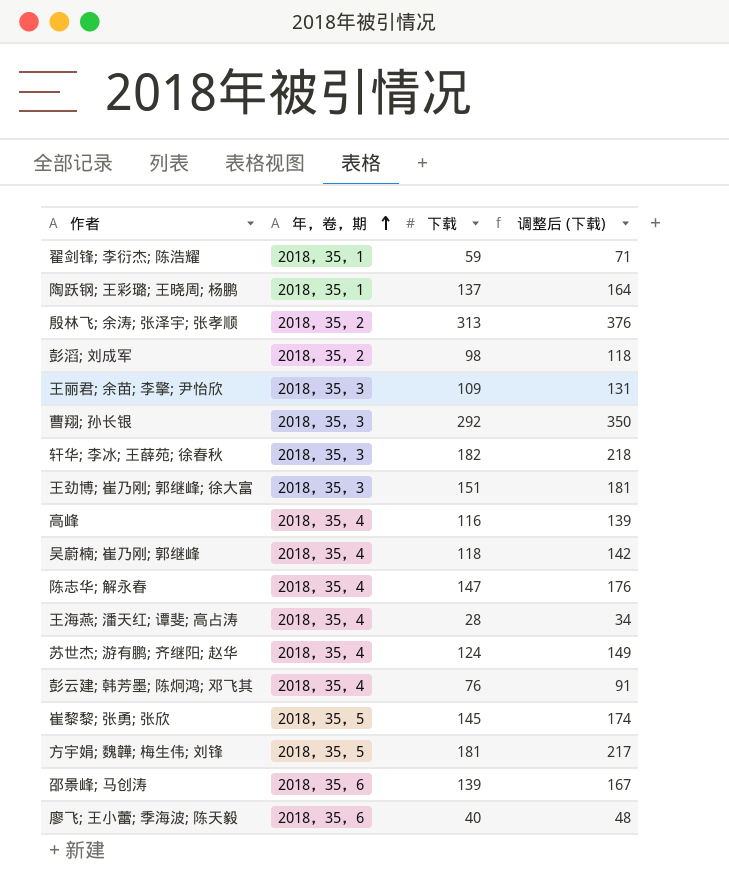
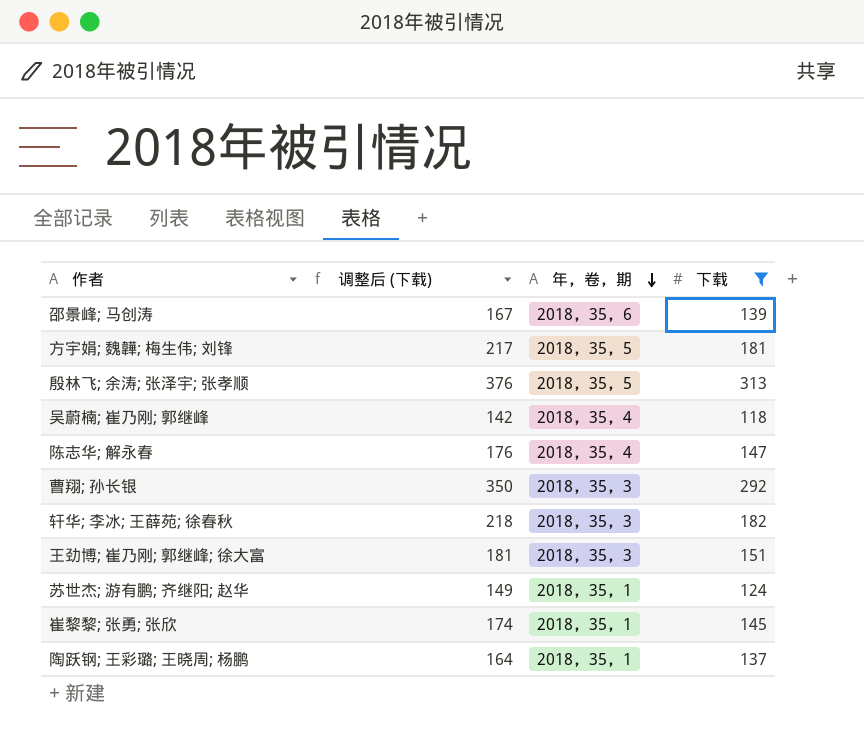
filter: none -> 下载 >= 118
row order: 年，卷，期 ascending -> 年，卷，期 descending
column 调整后 (下载) | position: 4 -> 2
殷林飞; 余涛; 张泽宇; 张孝顺 | 年，卷，期: 2018，35，2 -> 2018，35，5
苏世杰; 游有鹏; 齐继阳; 赵华 | 年，卷，期: 2018，35，4 -> 2018，35，1
崔黎黎; 张勇; 张欣 | 年，卷，期: 2018，35，5 -> 2018，35，1

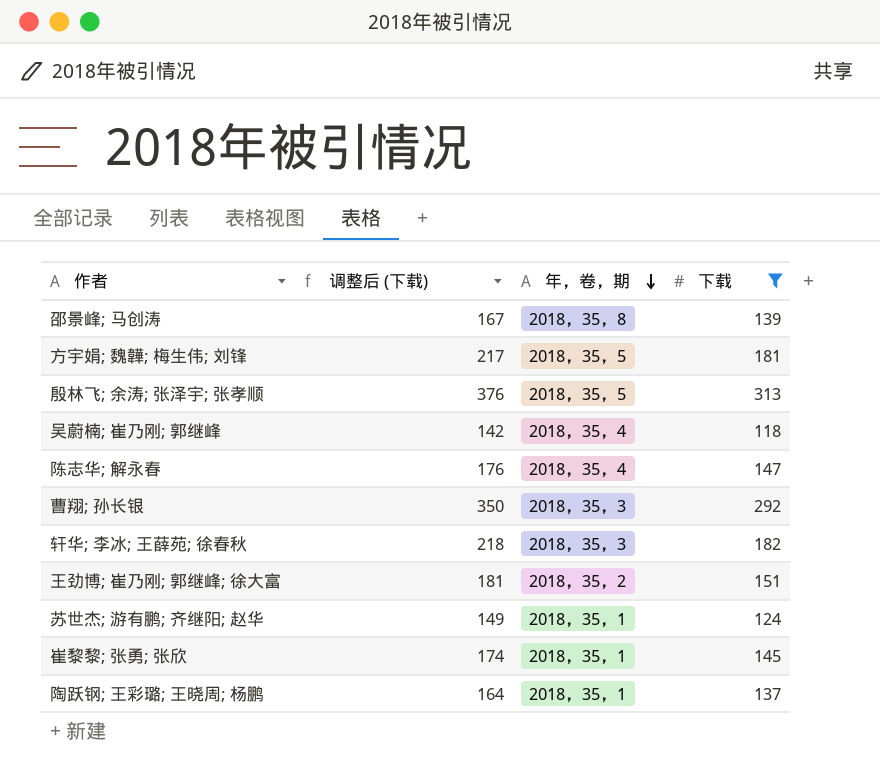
邵景峰; 马创涛 | 年，卷，期: 2018，35，6 -> 2018，35，8
王劲博; 崔乃刚; 郭继峰; 徐大富 | 年，卷，期: 2018，35，3 -> 2018，35，2

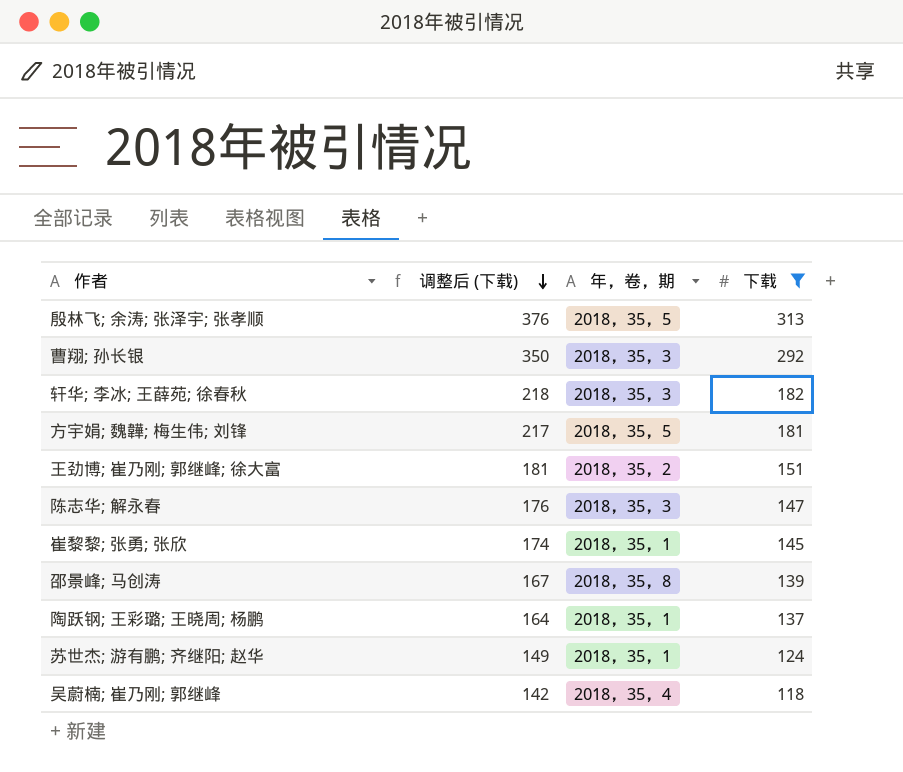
row order: 年，卷，期 descending -> 调整后 (下载) descending
陈志华; 解永春 | 年，卷，期: 2018，35，4 -> 2018，35，3

